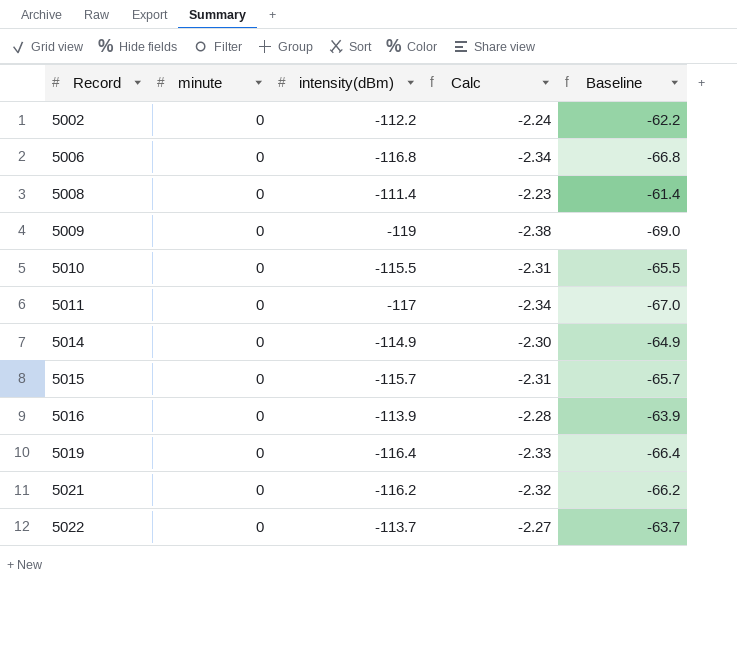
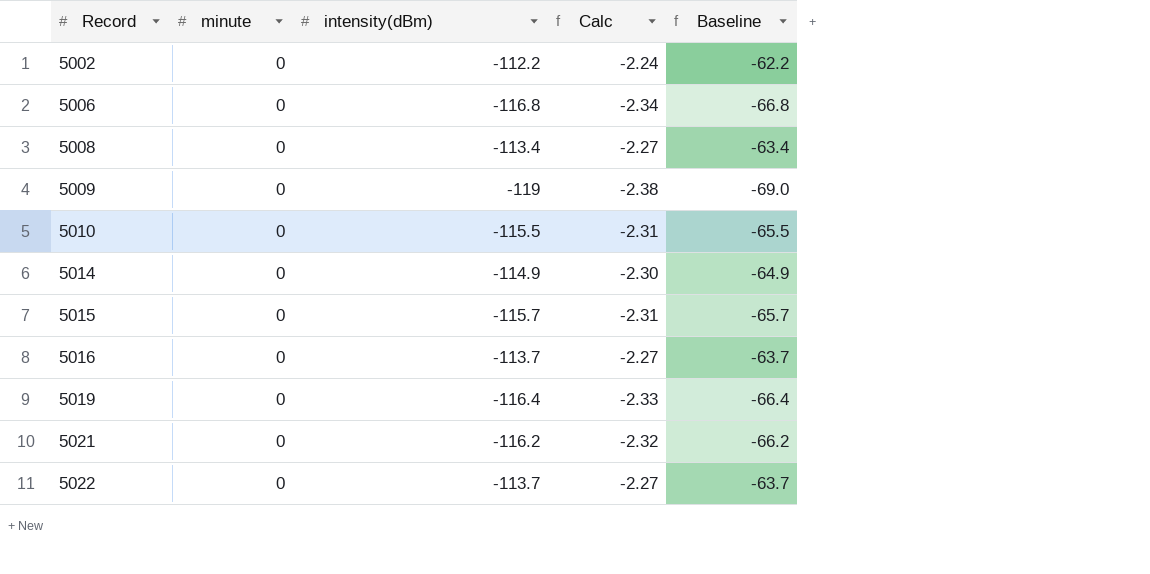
row 5011: 0 | -117 | -2.34 | -67.0 -> none
5008 | intensity(dBm): -111.4 -> -113.4
5008 | Calc: -2.23 -> -2.27
5008 | Baseline: -61.4 -> -63.4
5016 | intensity(dBm): -113.9 -> -113.7
5016 | Calc: -2.28 -> -2.27
5016 | Baseline: -63.9 -> -63.7

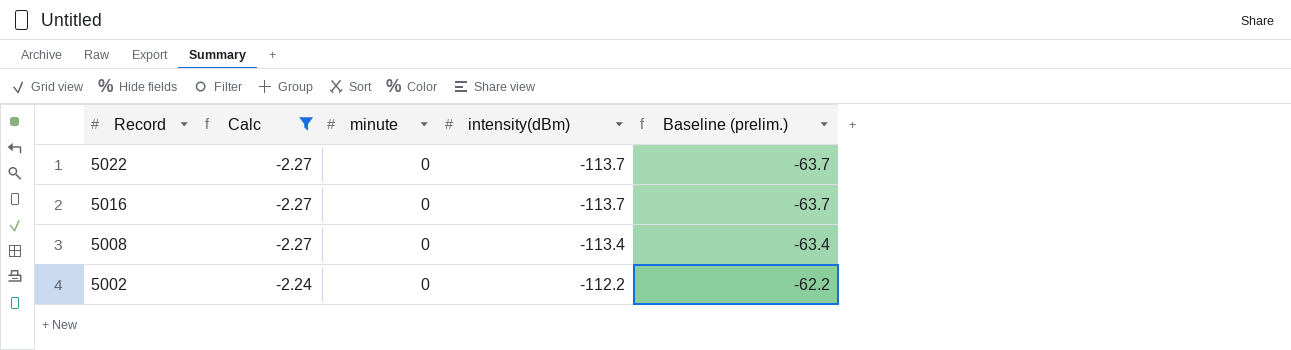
filter: none -> Calc >= -2.27
row order: Record ascending -> Record descending
column Calc | position: 4 -> 2
column name: Baseline -> Baseline (prelim.)

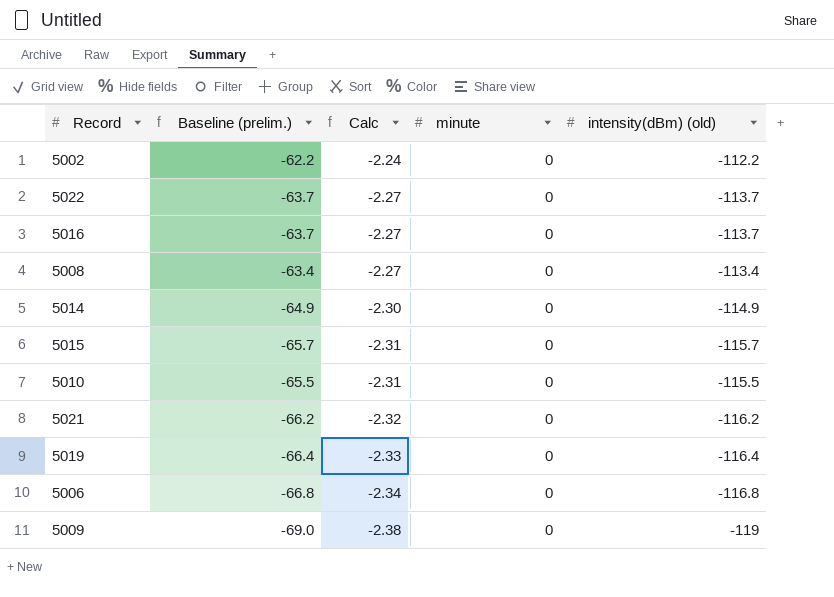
filter: Calc >= -2.27 -> none
row order: Record descending -> Calc descending
column Baseline (prelim.) | position: 5 -> 2
column name: intensity(dBm) -> intensity(dBm) (old)

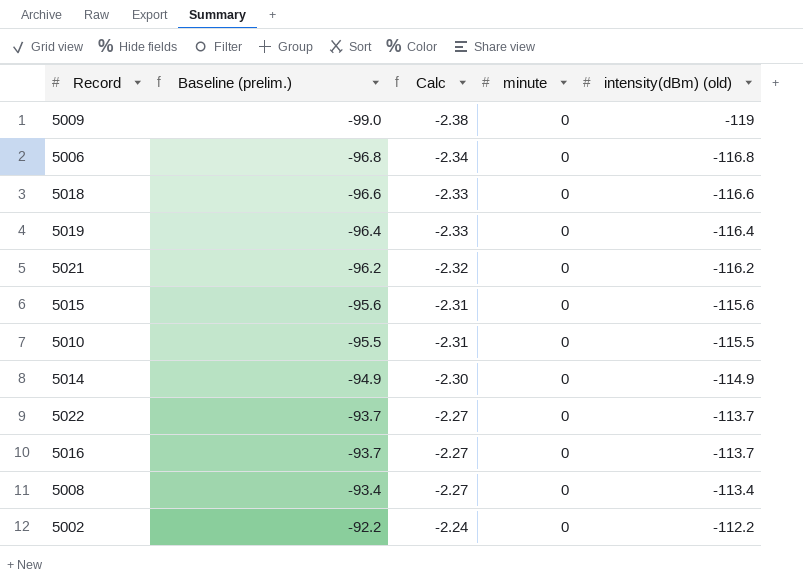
row order: Calc descending -> Baseline (prelim.) ascending
column Baseline (prelim.) | formula: [intensity(dBm) (old)] + 50 -> [intensity(dBm) (old)] + 20
row 5018: none -> -96.6 | -2.33 | 0 | -116.6
5015 | intensity(dBm) (old): -115.7 -> -115.6

